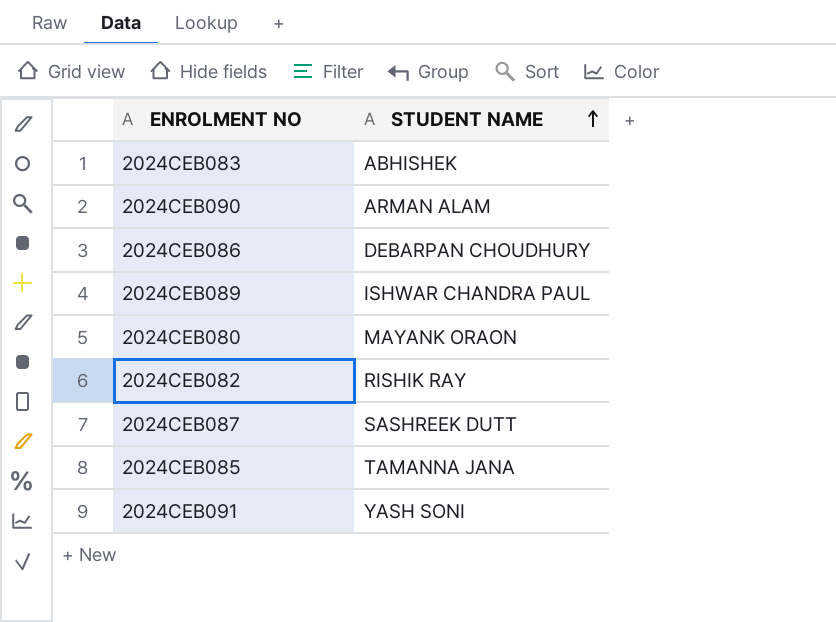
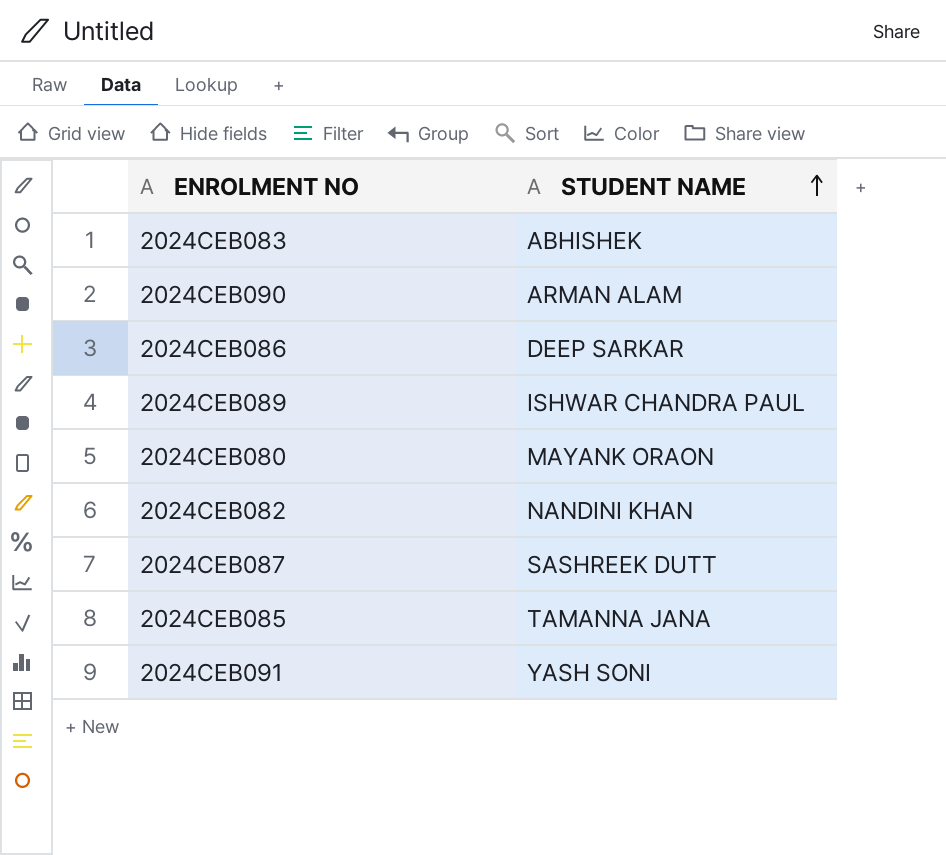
2024CEB086 | STUDENT NAME: DEBARPAN CHOUDHURY -> DEEP SARKAR
2024CEB082 | STUDENT NAME: RISHIK RAY -> NANDINI KHAN

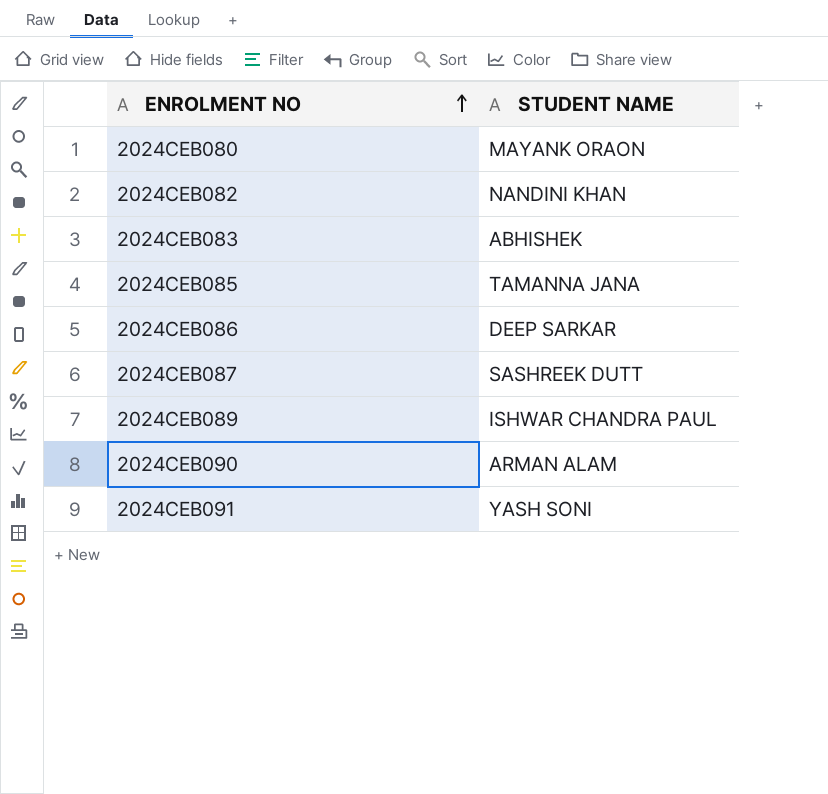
row order: STUDENT NAME ascending -> ENROLMENT NO ascending

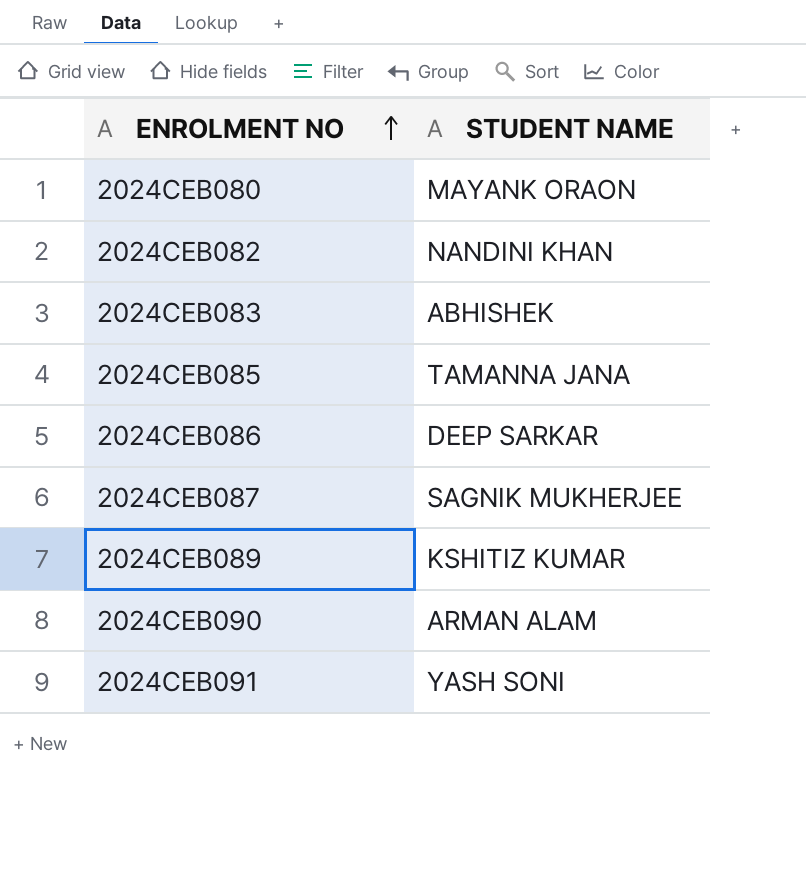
2024CEB087 | STUDENT NAME: SASHREEK DUTT -> SAGNIK MUKHERJEE
2024CEB089 | STUDENT NAME: ISHWAR CHANDRA PAUL -> KSHITIZ KUMAR

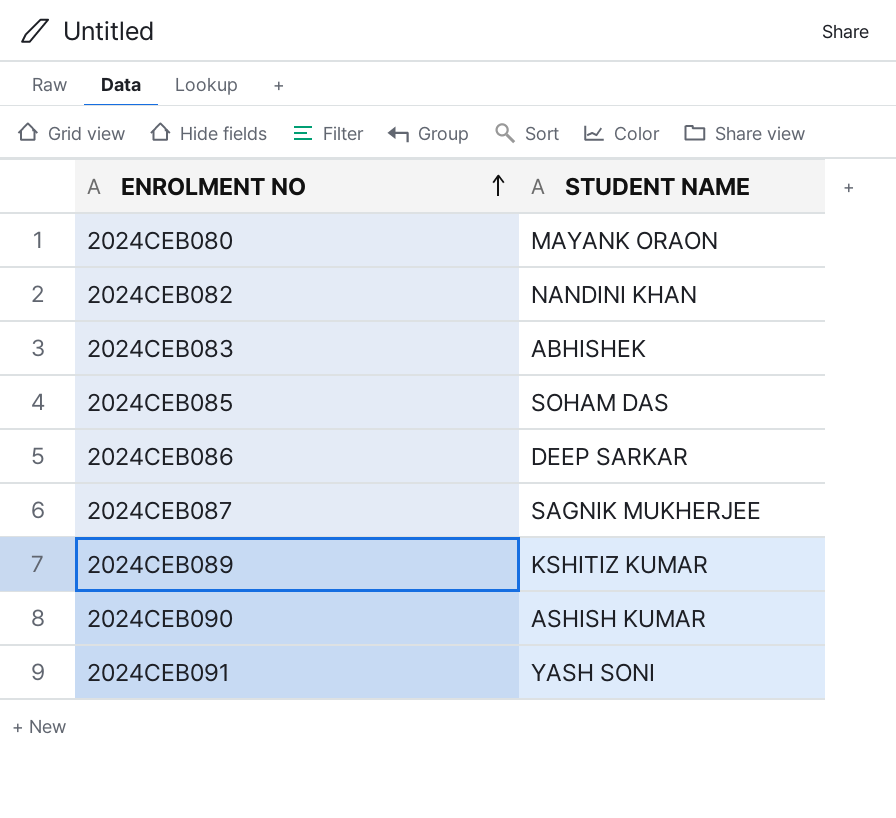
2024CEB085 | STUDENT NAME: TAMANNA JANA -> SOHAM DAS
2024CEB090 | STUDENT NAME: ARMAN ALAM -> ASHISH KUMAR

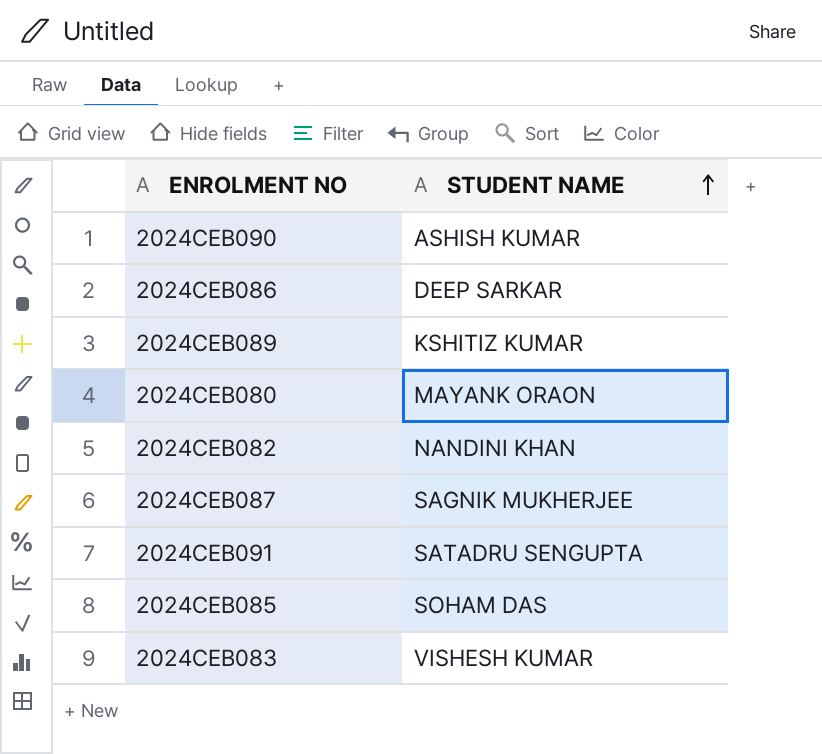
row order: ENROLMENT NO ascending -> STUDENT NAME ascending
2024CEB091 | STUDENT NAME: YASH SONI -> SATADRU SENGUPTA
2024CEB083 | STUDENT NAME: ABHISHEK -> VISHESH KUMAR

